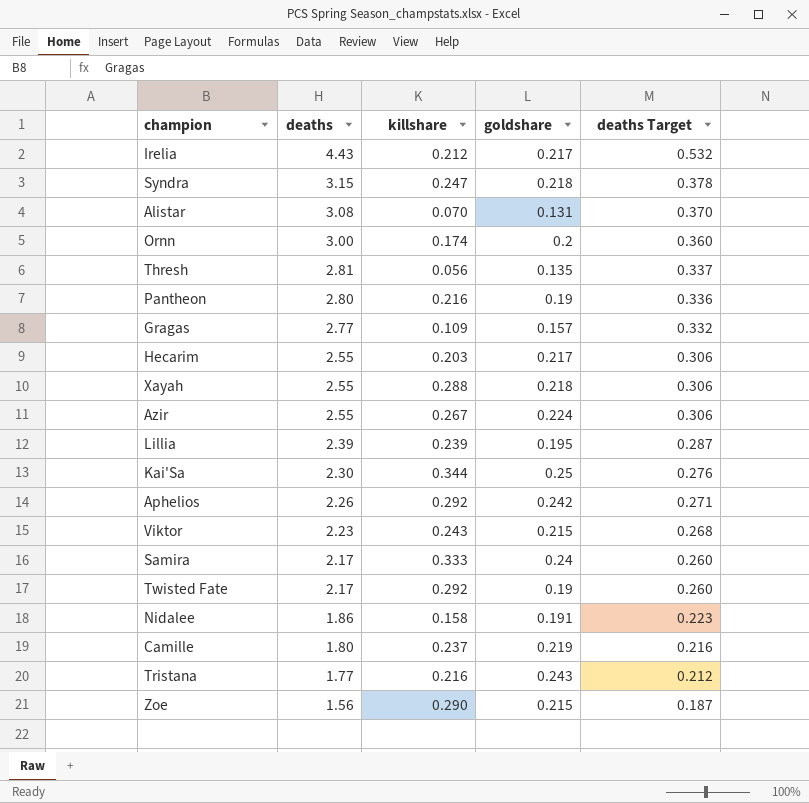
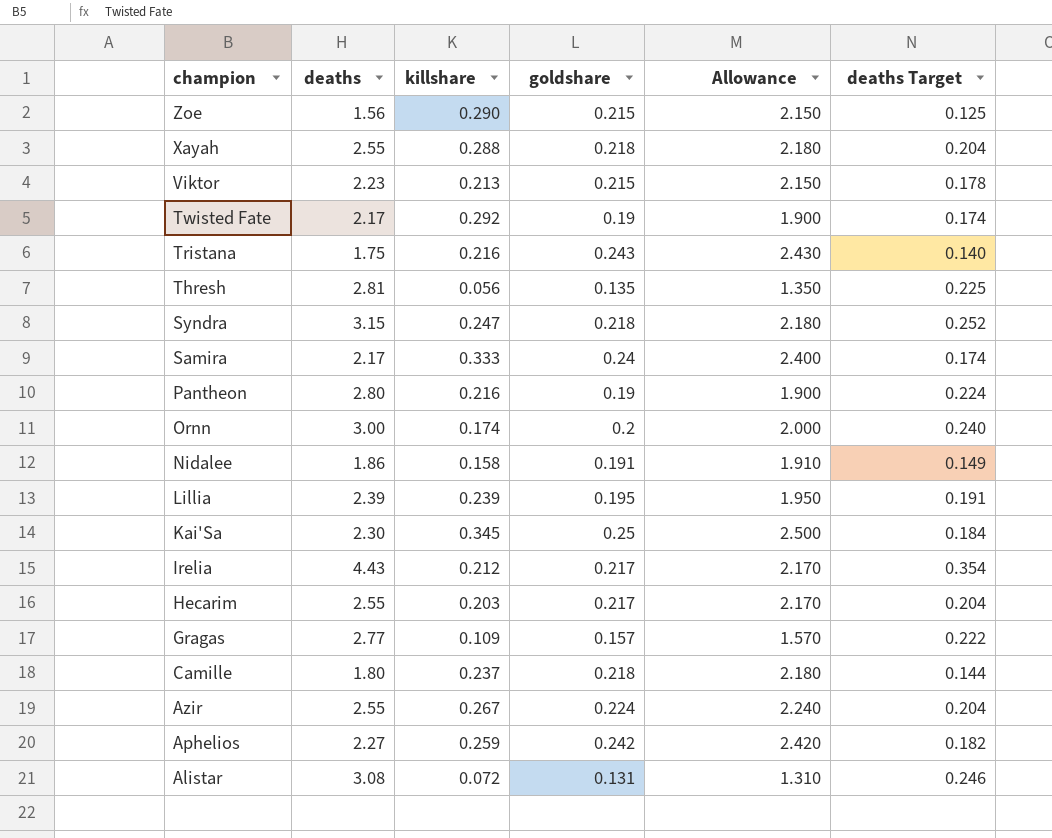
row order: deaths descending -> champion descending
column Allowance | formula: none -> [goldshare] * 10
column deaths Target | formula: [deaths] * 0.12 -> [deaths] * 0.08
Viktor | killshare: 0.243 -> 0.213
Tristana | deaths: 1.77 -> 1.75
Kai'Sa | killshare: 0.344 -> 0.345
Camille | goldshare: 0.219 -> 0.218
Aphelios | deaths: 2.26 -> 2.27
Aphelios | killshare: 0.292 -> 0.259
Alistar | killshare: 0.070 -> 0.072

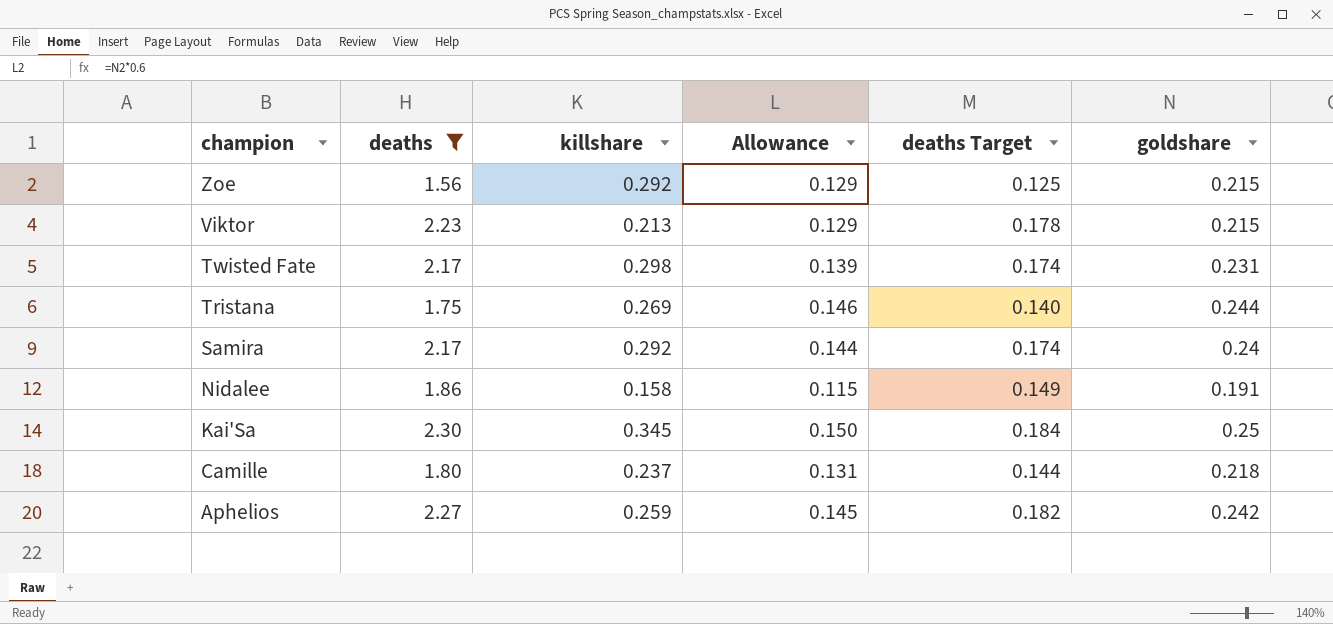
filter: none -> deaths <= 2.30
column Allowance | formula: [goldshare] * 10 -> [goldshare] * 0.6
column goldshare | position: 4 -> 6
Zoe | killshare: 0.290 -> 0.292
Twisted Fate | killshare: 0.292 -> 0.298
Twisted Fate | goldshare: 0.19 -> 0.231
Tristana | killshare: 0.216 -> 0.269
Tristana | goldshare: 0.243 -> 0.244
Samira | killshare: 0.333 -> 0.292

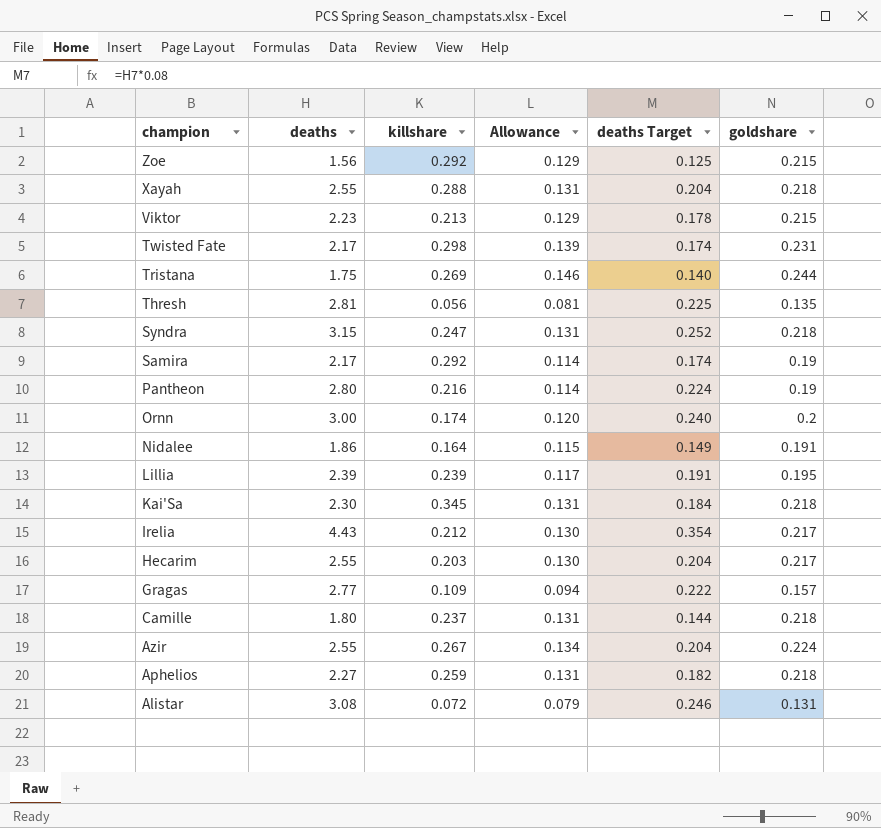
filter: deaths <= 2.30 -> none
Samira | Allowance: 0.144 -> 0.114
Samira | goldshare: 0.24 -> 0.19
Nidalee | killshare: 0.158 -> 0.164
Kai'Sa | Allowance: 0.150 -> 0.131
Kai'Sa | goldshare: 0.25 -> 0.218
Aphelios | Allowance: 0.145 -> 0.131
Aphelios | goldshare: 0.242 -> 0.218

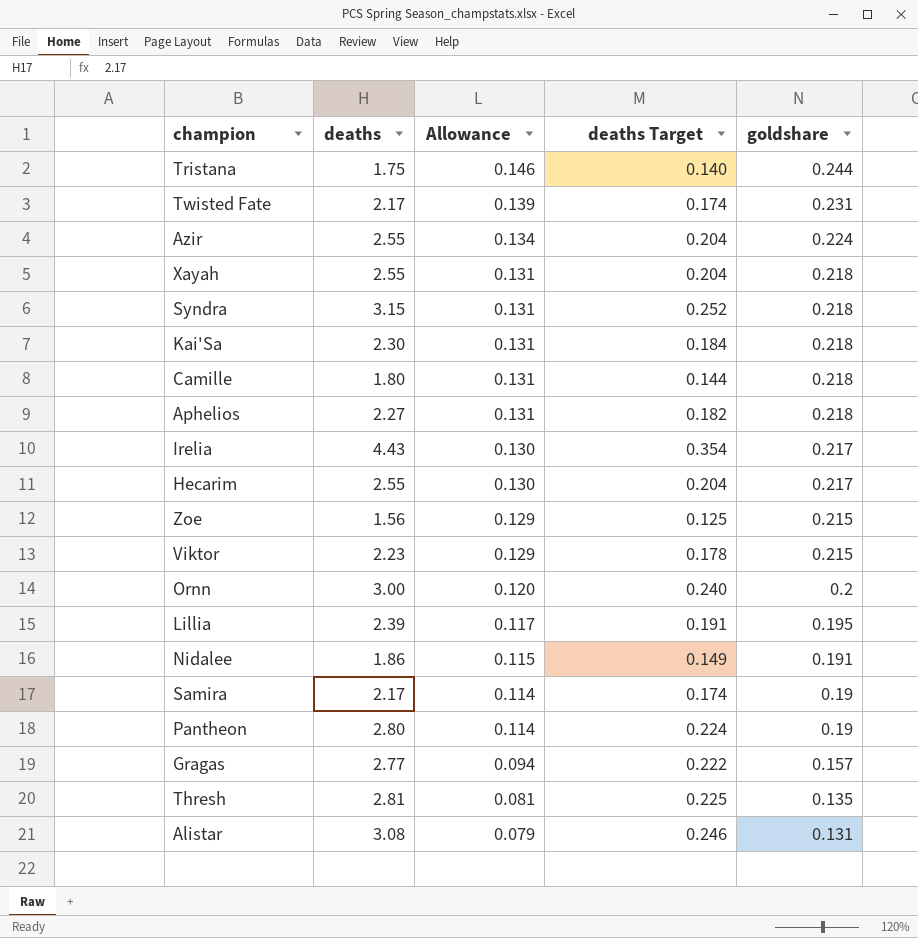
row order: champion descending -> Allowance descending
column killshare | position: 3 -> none

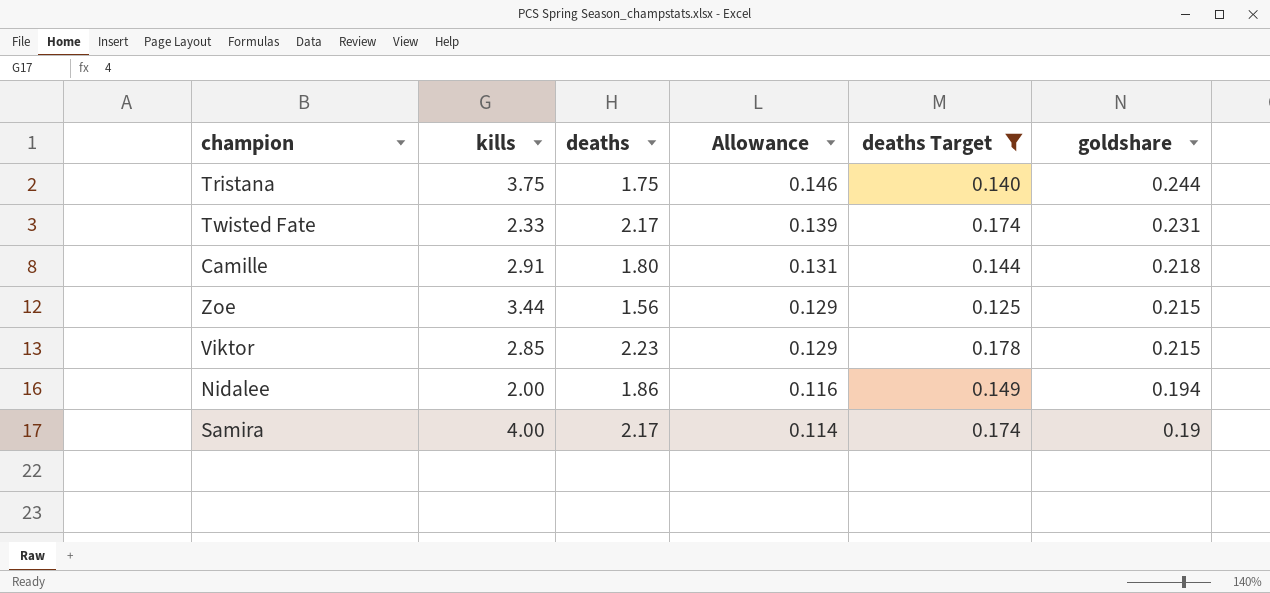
filter: none -> deaths Target <= 0.178
column kills | position: none -> 2
Nidalee | Allowance: 0.115 -> 0.116
Nidalee | goldshare: 0.191 -> 0.194

